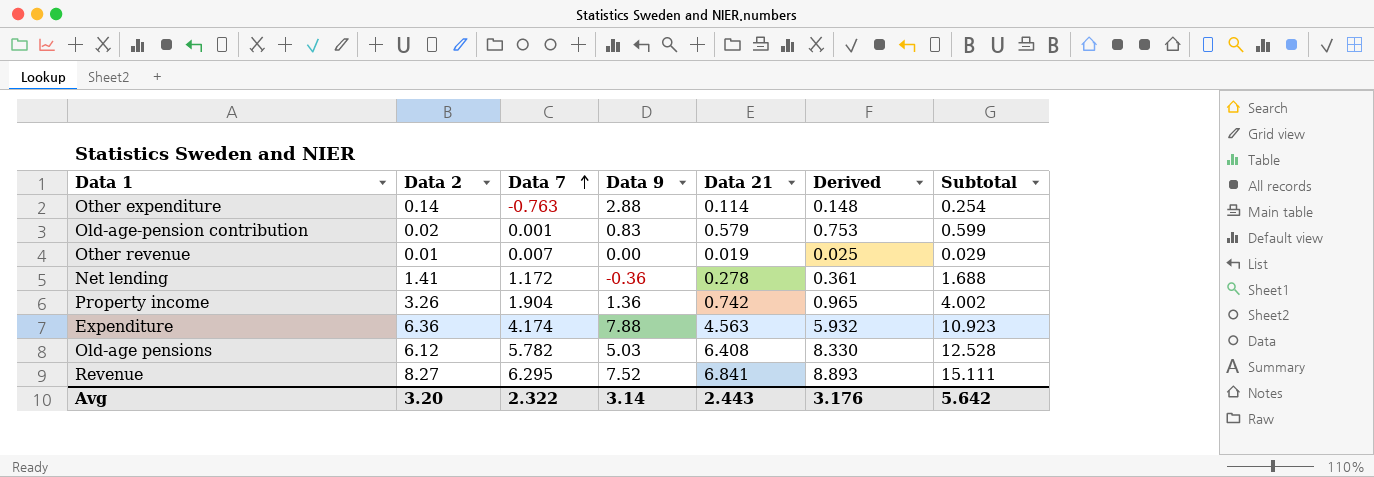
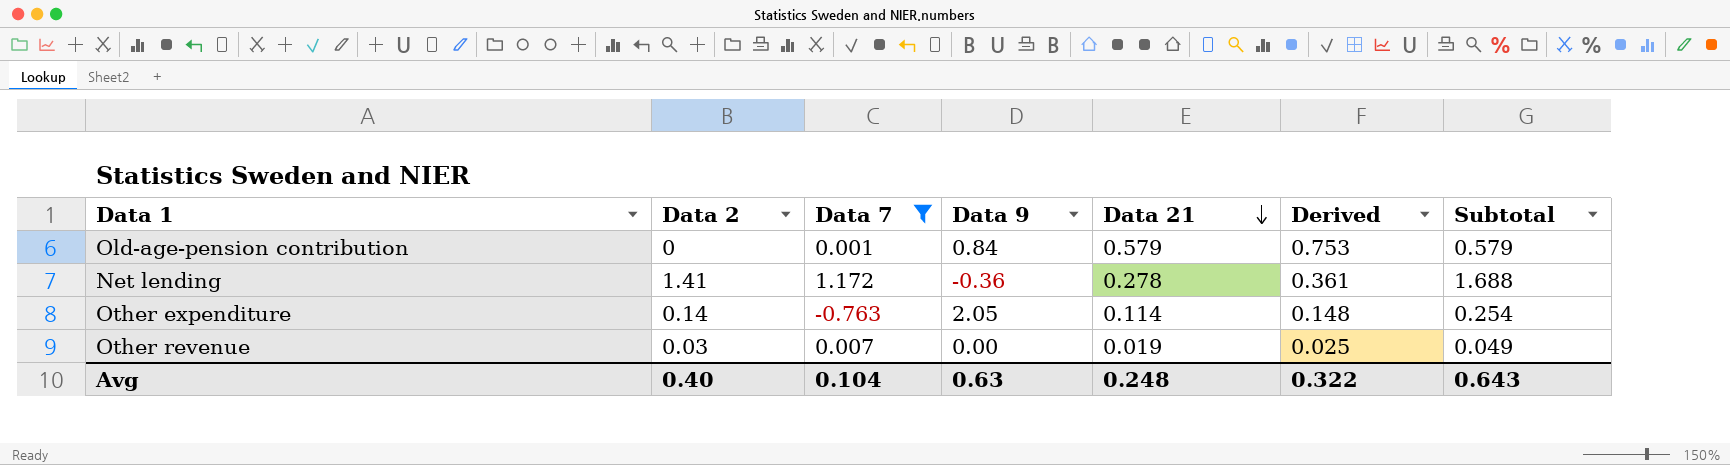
filter: none -> Data 7 <= 1.172
row order: Data 7 ascending -> Data 21 descending
Old-age-pension contribution | Data 2: 0.02 -> 0
Old-age-pension contribution | Data 9: 0.83 -> 0.84
Old-age-pension contribution | Subtotal: 0.599 -> 0.579
Other expenditure | Data 9: 2.88 -> 2.05
Other revenue | Data 2: 0.01 -> 0.03
Other revenue | Subtotal: 0.029 -> 0.049
Avg | Data 2: 3.20 -> 0.40
Avg | Data 7: 2.322 -> 0.104
Avg | Data 9: 3.14 -> 0.63
Avg | Data 21: 2.443 -> 0.248
Avg | Derived: 3.176 -> 0.322
Avg | Subtotal: 5.642 -> 0.643

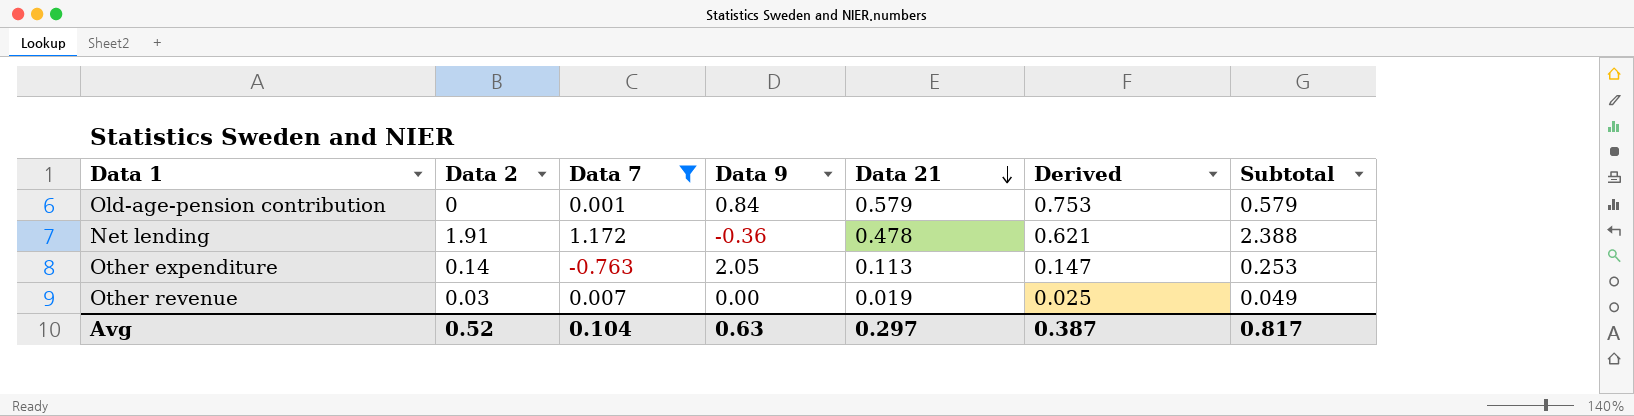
Net lending | Data 2: 1.41 -> 1.91
Net lending | Data 21: 0.278 -> 0.478
Net lending | Derived: 0.361 -> 0.621
Net lending | Subtotal: 1.688 -> 2.388
Other expenditure | Data 21: 0.114 -> 0.113
Other expenditure | Derived: 0.148 -> 0.147
Other expenditure | Subtotal: 0.254 -> 0.253
Avg | Data 2: 0.40 -> 0.52
Avg | Data 21: 0.248 -> 0.297
Avg | Derived: 0.322 -> 0.387
Avg | Subtotal: 0.643 -> 0.817

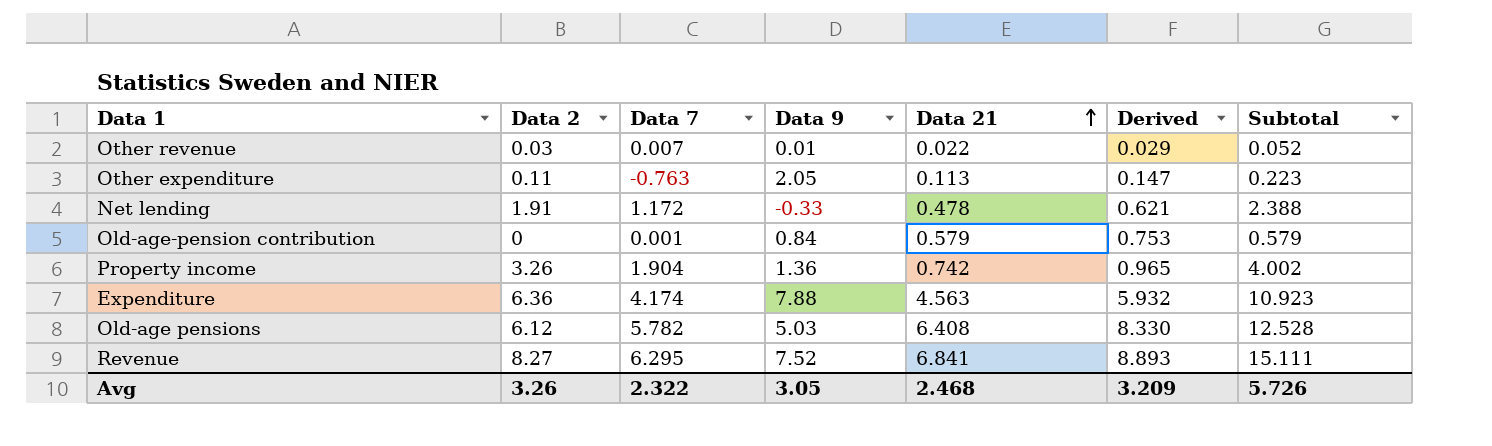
filter: Data 7 <= 1.172 -> none
row order: Data 21 descending -> Data 21 ascending
Other revenue | Data 9: 0.00 -> 0.01
Other revenue | Data 21: 0.019 -> 0.022
Other revenue | Derived: 0.025 -> 0.029
Other revenue | Subtotal: 0.049 -> 0.052
Other expenditure | Data 2: 0.14 -> 0.11
Other expenditure | Subtotal: 0.253 -> 0.223
Net lending | Data 9: -0.36 -> -0.33
Avg | Data 2: 0.52 -> 3.26
Avg | Data 7: 0.104 -> 2.322
Avg | Data 9: 0.63 -> 3.05
Avg | Data 21: 0.297 -> 2.468
Avg | Derived: 0.387 -> 3.209
Avg | Subtotal: 0.817 -> 5.726

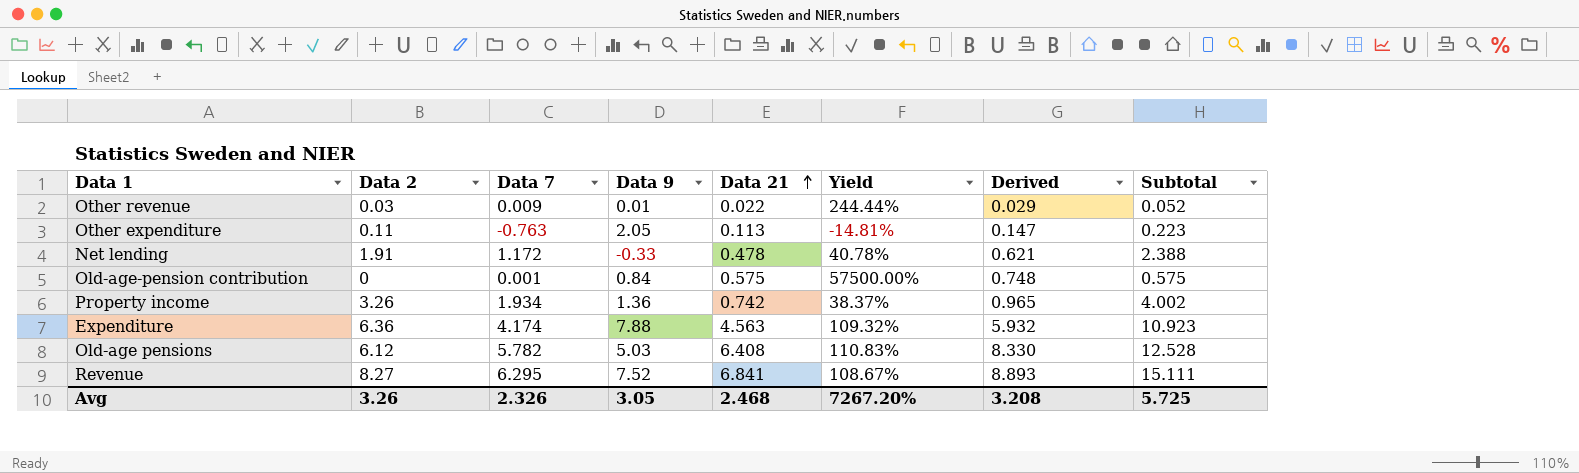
column Yield | formula: none -> [Data 21] / [Data 7]
Other revenue | Data 7: 0.007 -> 0.009
Old-age-pension contribution | Data 21: 0.579 -> 0.575
Old-age-pension contribution | Derived: 0.753 -> 0.748
Old-age-pension contribution | Subtotal: 0.579 -> 0.575
Property income | Data 7: 1.904 -> 1.934
Avg | Data 7: 2.322 -> 2.326
Avg | Derived: 3.209 -> 3.208
Avg | Subtotal: 5.726 -> 5.725

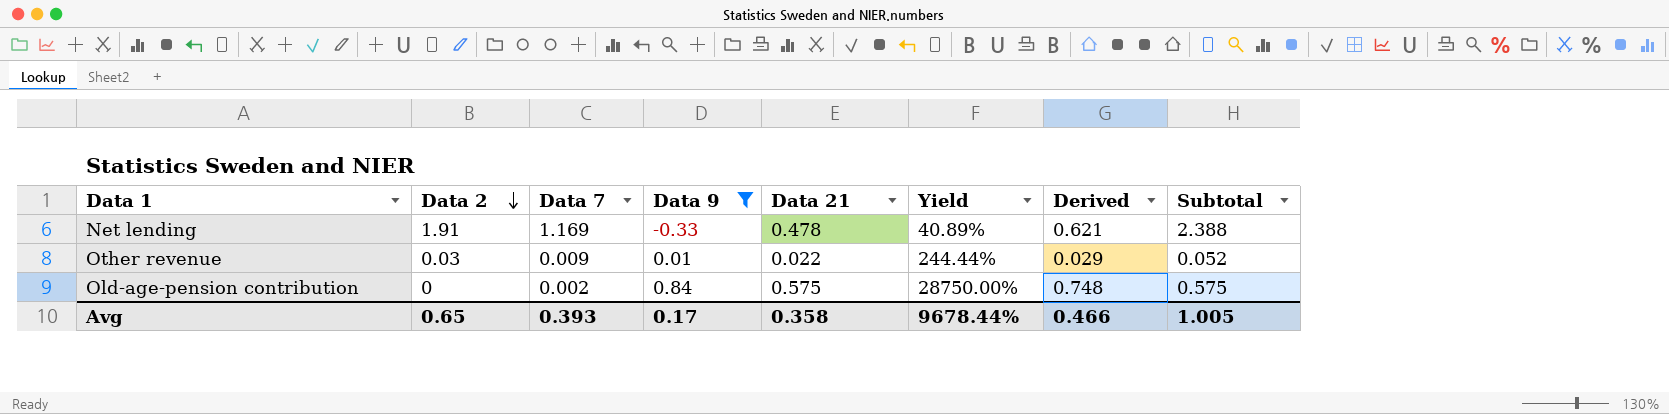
filter: none -> Data 9 <= 0.84
row order: Data 21 ascending -> Data 2 descending
Net lending | Data 7: 1.172 -> 1.169
Net lending | Yield: 40.78% -> 40.89%
Old-age-pension contribution | Data 7: 0.001 -> 0.002
Old-age-pension contribution | Yield: 57500.00% -> 28750.00%
Avg | Data 2: 3.26 -> 0.65
Avg | Data 7: 2.326 -> 0.393
Avg | Data 9: 3.05 -> 0.17
Avg | Data 21: 2.468 -> 0.358
Avg | Yield: 7267.20% -> 9678.44%
Avg | Derived: 3.208 -> 0.466
Avg | Subtotal: 5.725 -> 1.005

